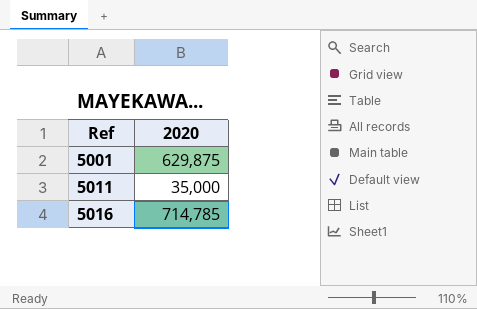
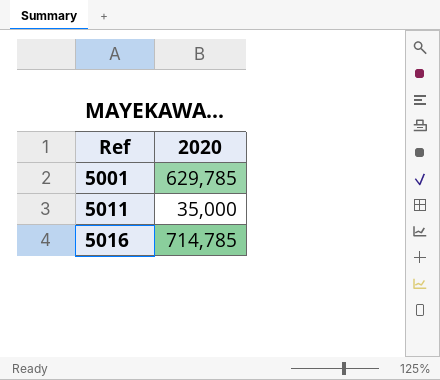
5001 | 2020: 629,875 -> 629,785

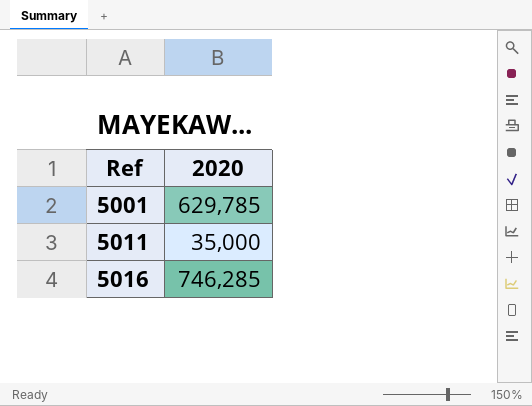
5016 | 2020: 714,785 -> 746,285

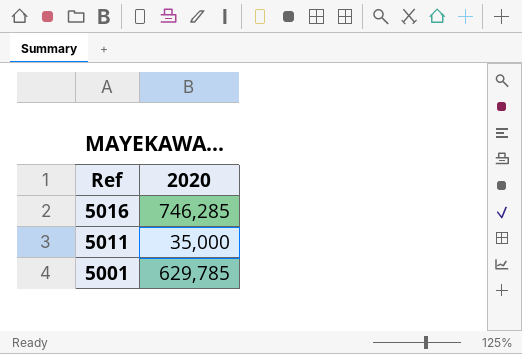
row order: Ref ascending -> Ref descending

